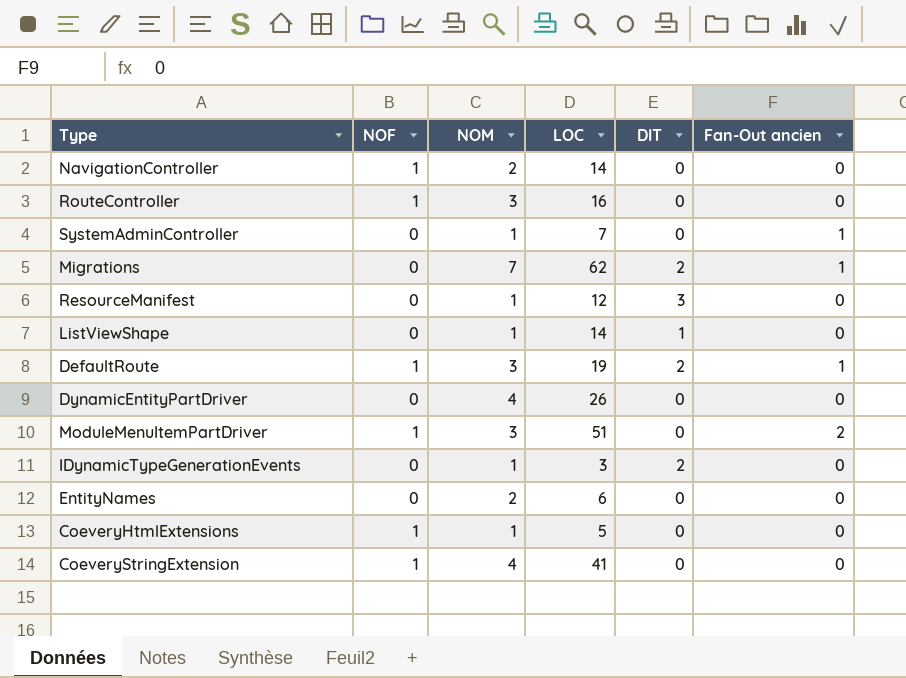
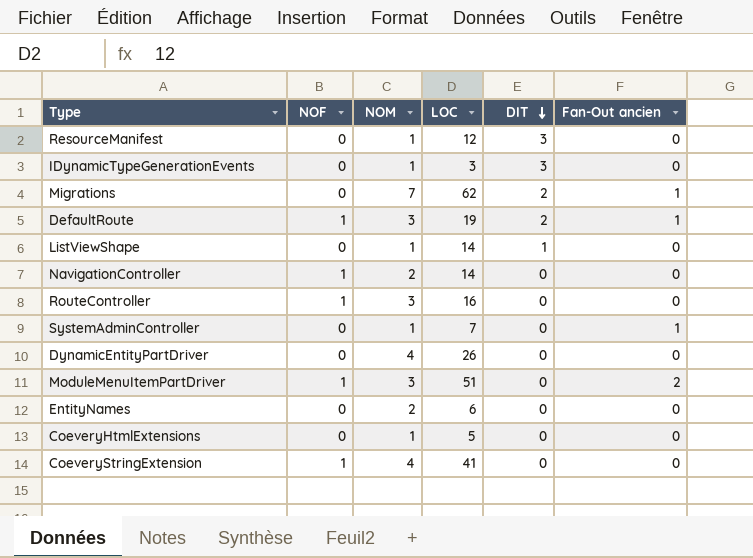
row order: none -> DIT descending
IDynamicTypeGenerationEvents | DIT: 2 -> 3
CoeveryHtmlExtensions | NOF: 1 -> 0

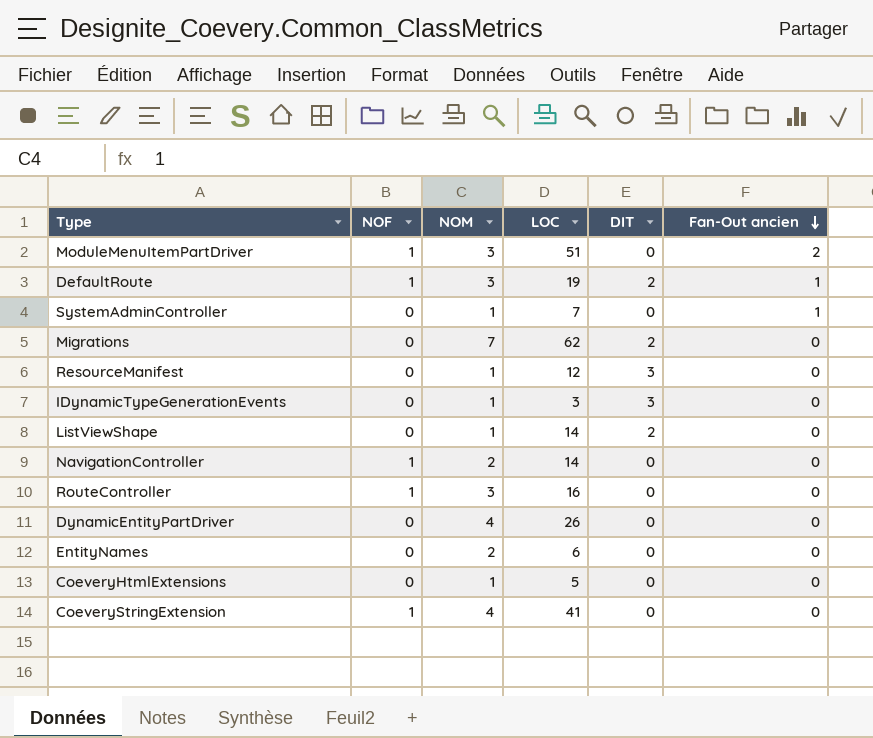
row order: DIT descending -> Fan-Out ancien descending
Migrations | Fan-Out ancien: 1 -> 0
ListViewShape | DIT: 1 -> 2

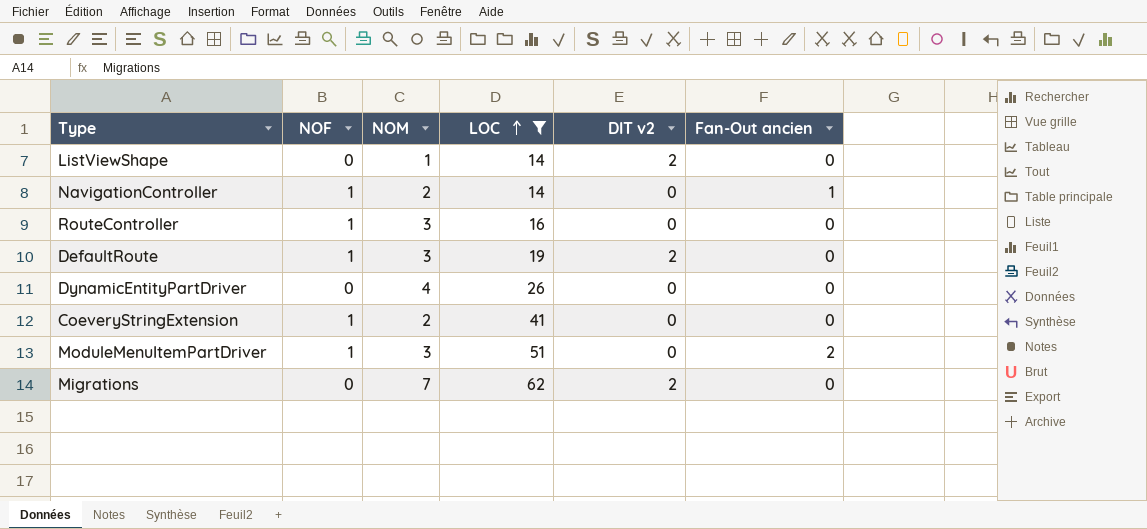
filter: none -> LOC >= 14
row order: Fan-Out ancien descending -> LOC ascending
column name: DIT -> DIT v2
NavigationController | Fan-Out ancien: 0 -> 1
DefaultRoute | Fan-Out ancien: 1 -> 0
CoeveryStringExtension | NOM: 4 -> 2

